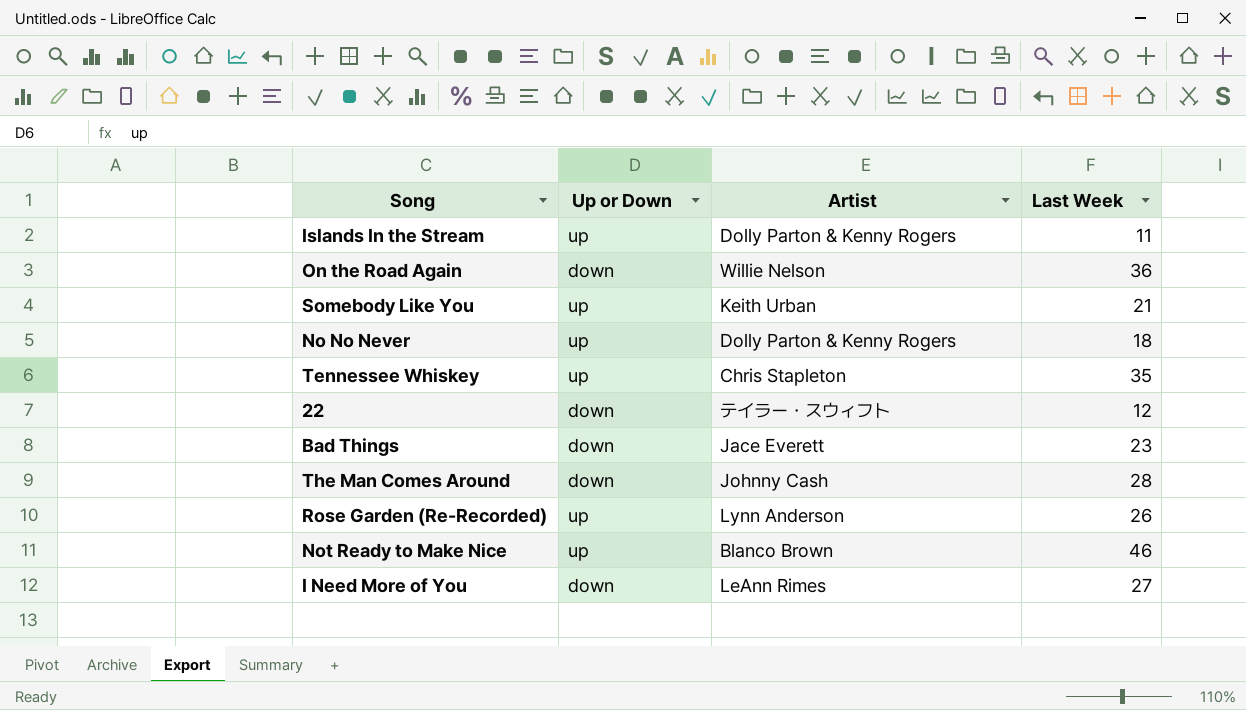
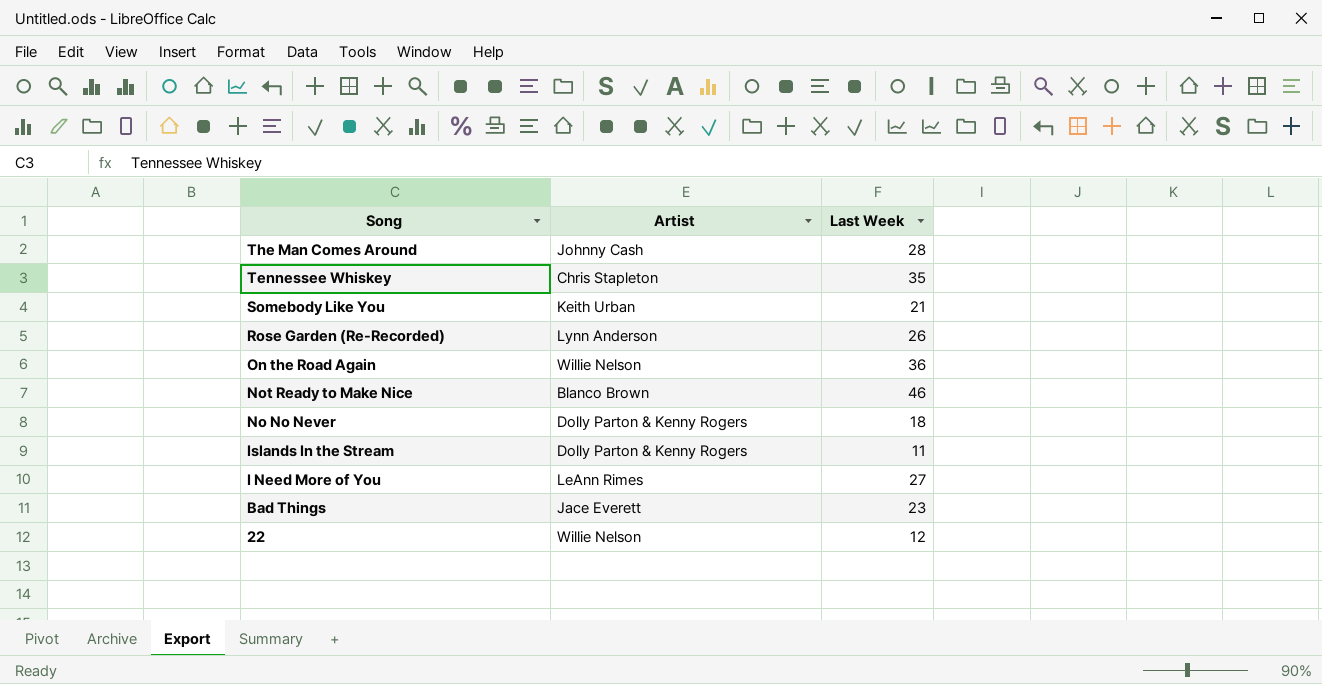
row order: none -> Song descending
column Up or Down | position: 2 -> none
22 | Artist: テイラー・スウィフト -> Willie Nelson

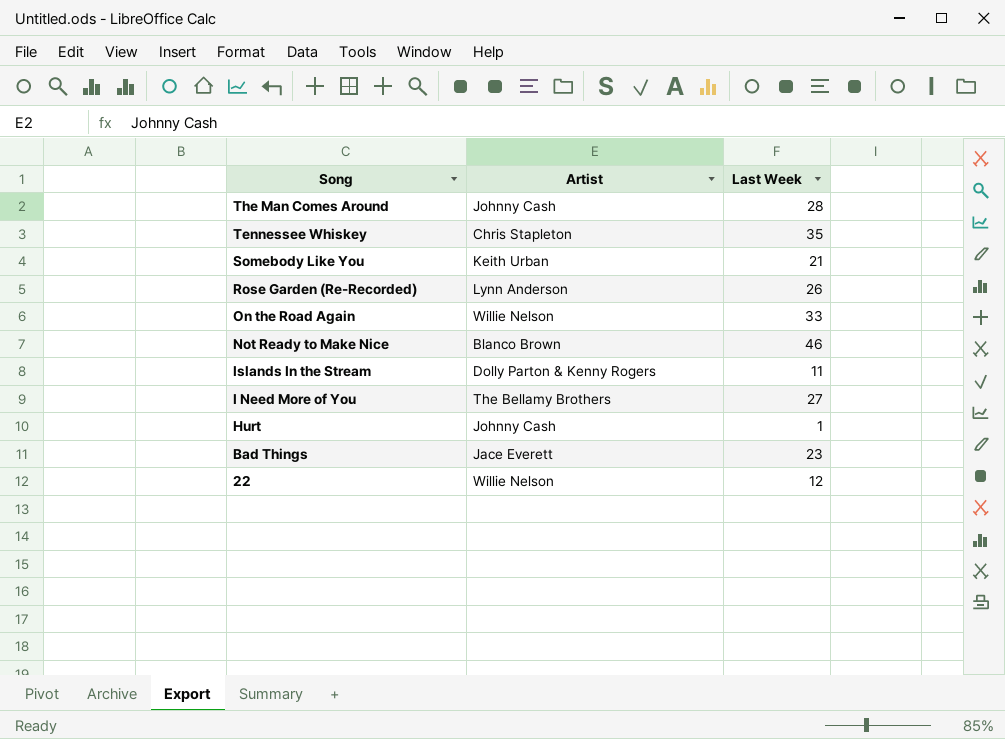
row No No Never: Dolly Parton & Kenny Rogers | 18 -> none
On the Road Again | Last Week: 36 -> 33
I Need More of You | Artist: LeAnn Rimes -> The Bellamy Brothers
row Hurt: none -> Johnny Cash | 1

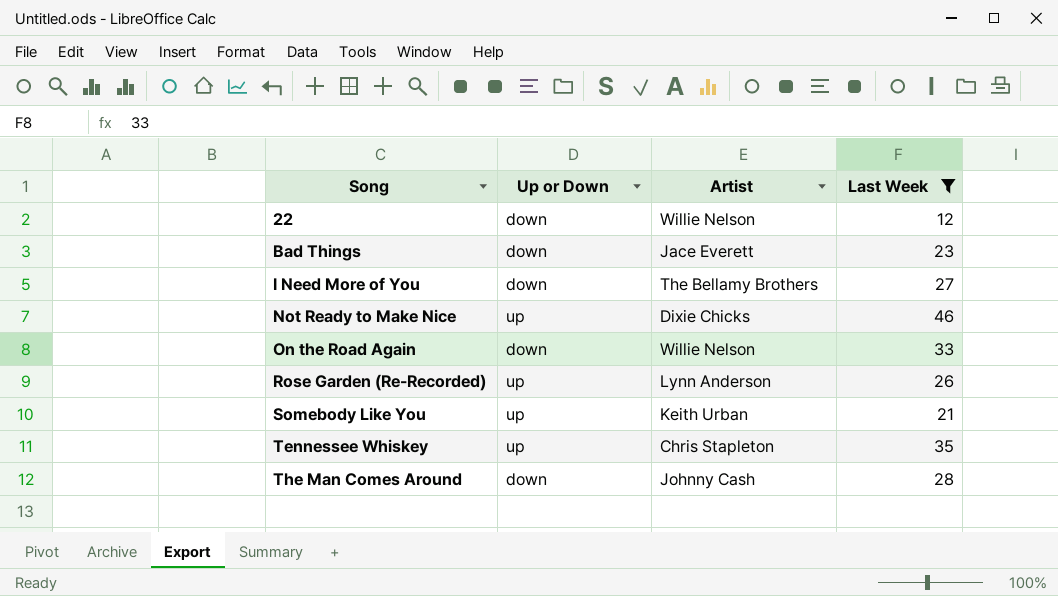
filter: none -> Last Week >= 12
row order: Song descending -> Song ascending
column Up or Down | position: none -> 2
Not Ready to Make Nice | Artist: Blanco Brown -> Dixie Chicks

